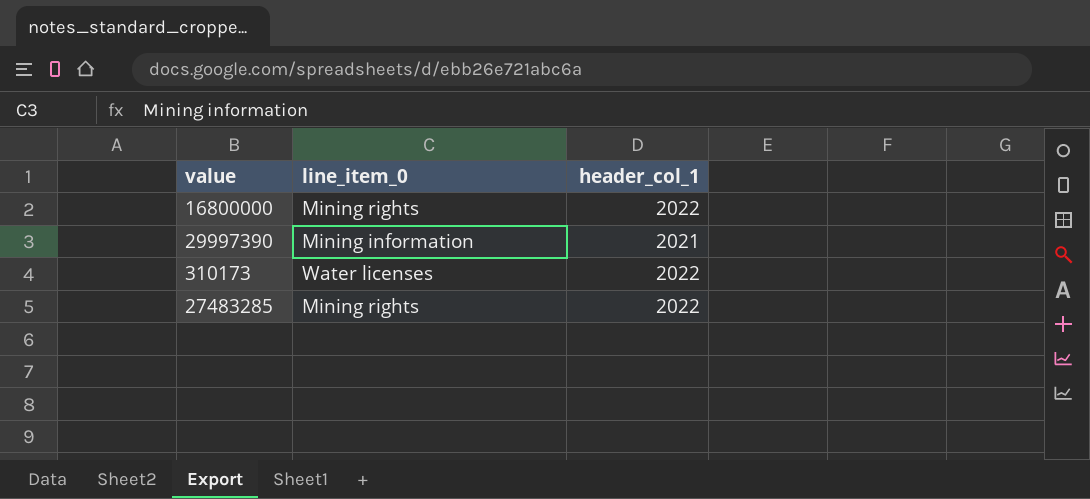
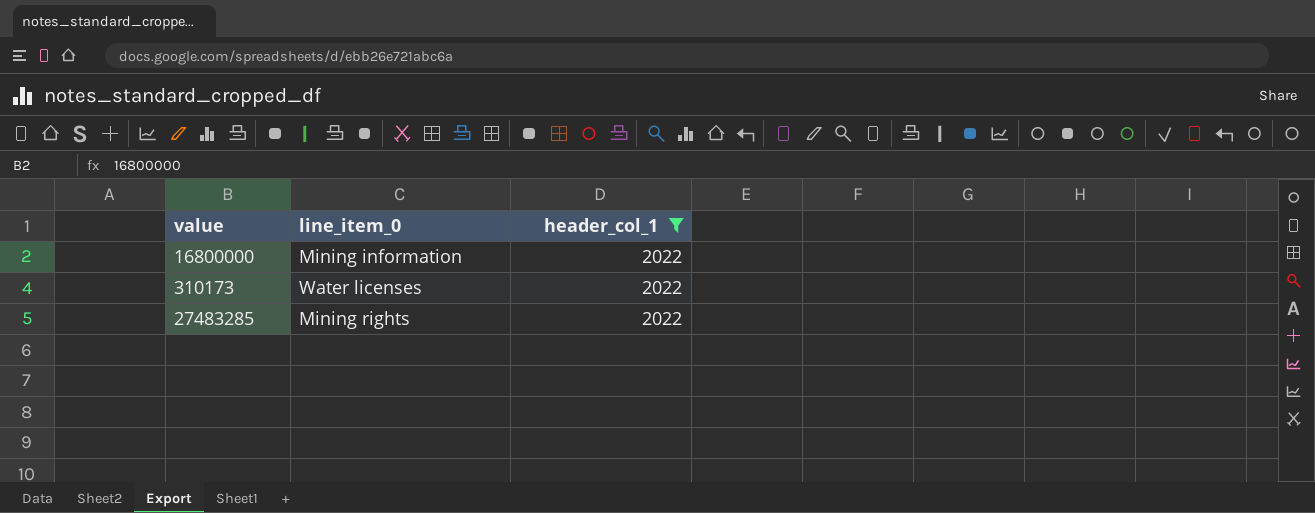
filter: none -> header_col_1 = 2022
16800000 | line_item_0: Mining rights -> Mining information

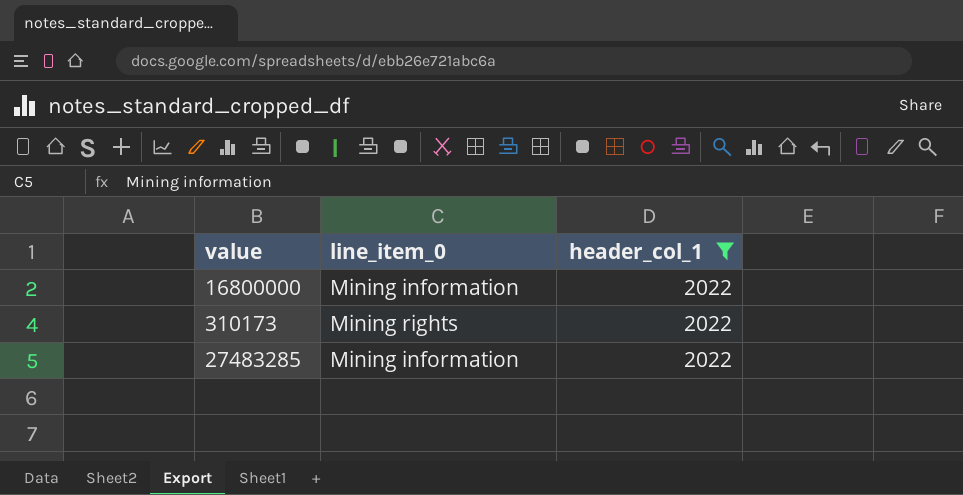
310173 | line_item_0: Water licenses -> Mining rights
27483285 | line_item_0: Mining rights -> Mining information

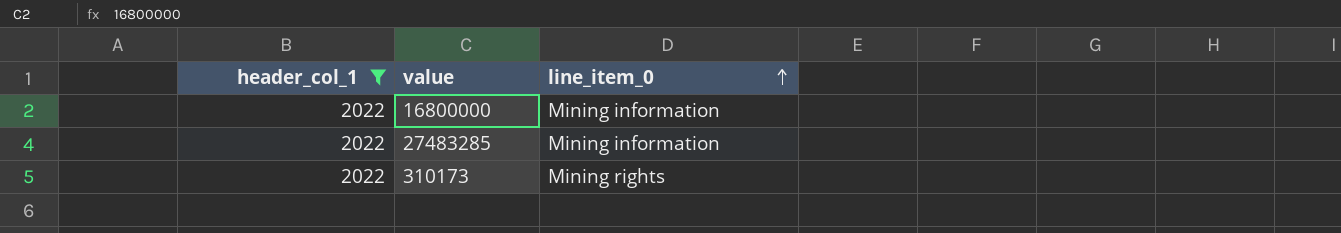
row order: none -> line_item_0 ascending
column header_col_1 | position: 3 -> 1

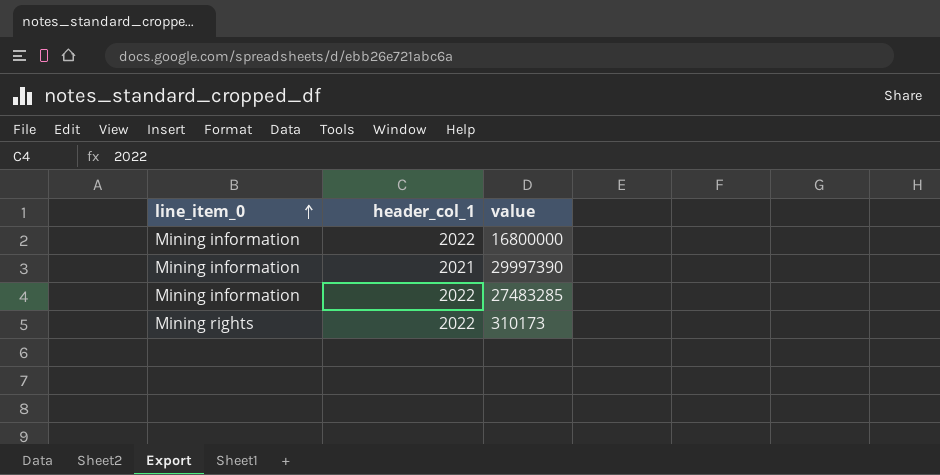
filter: header_col_1 = 2022 -> none
column line_item_0 | position: 3 -> 1

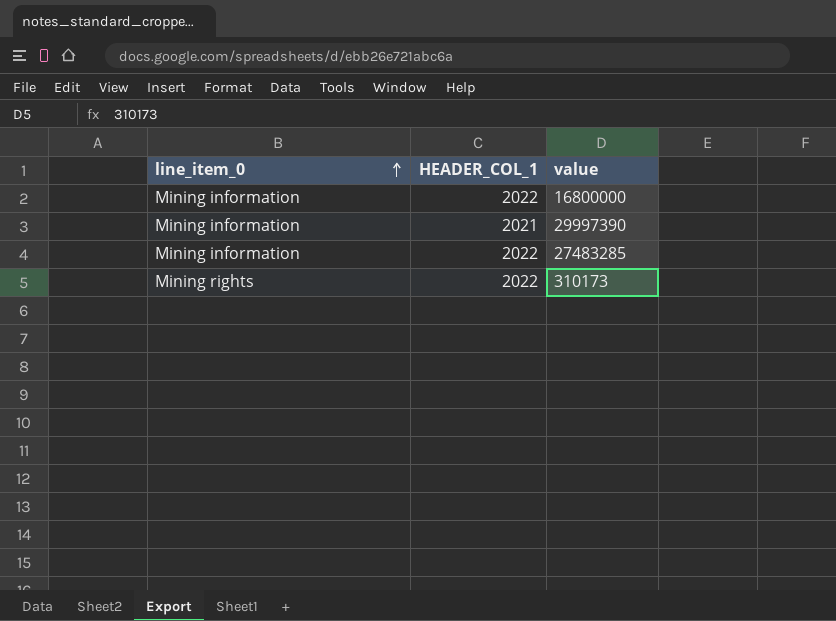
column name: header_col_1 -> HEADER_COL_1

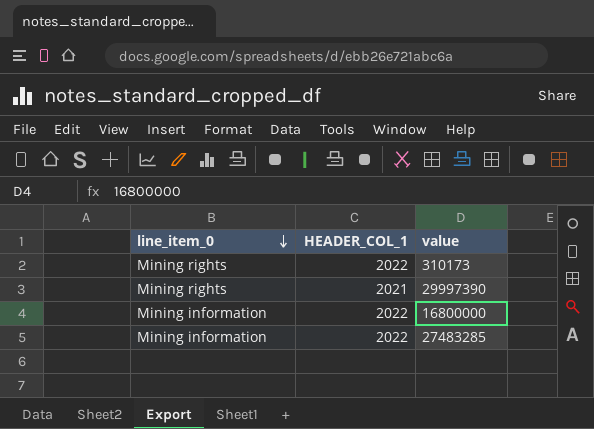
row order: line_item_0 ascending -> line_item_0 descending
29997390 | line_item_0: Mining information -> Mining rights

